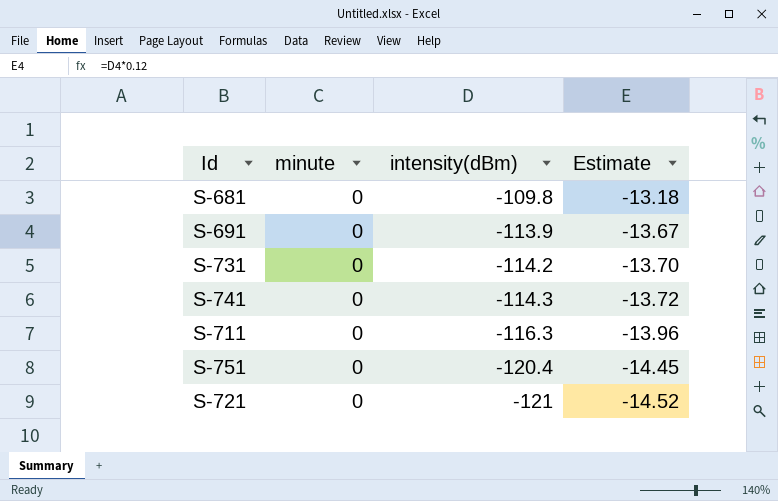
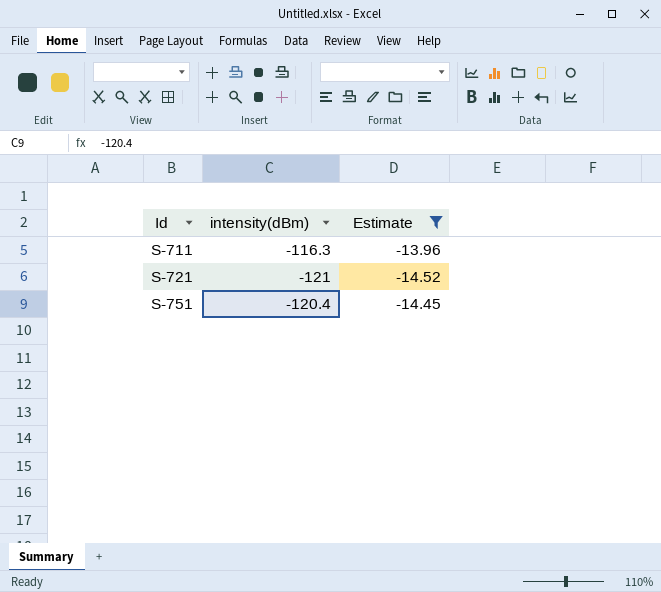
filter: none -> Estimate <= -13.96
row order: intensity(dBm) descending -> Id ascending
column minute | position: 2 -> none

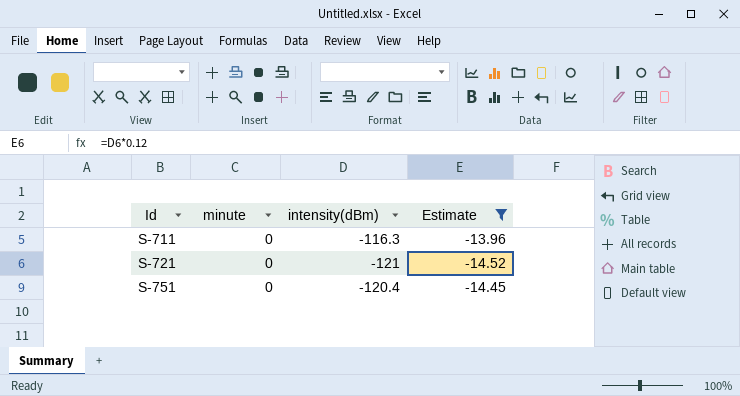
column minute | position: none -> 2

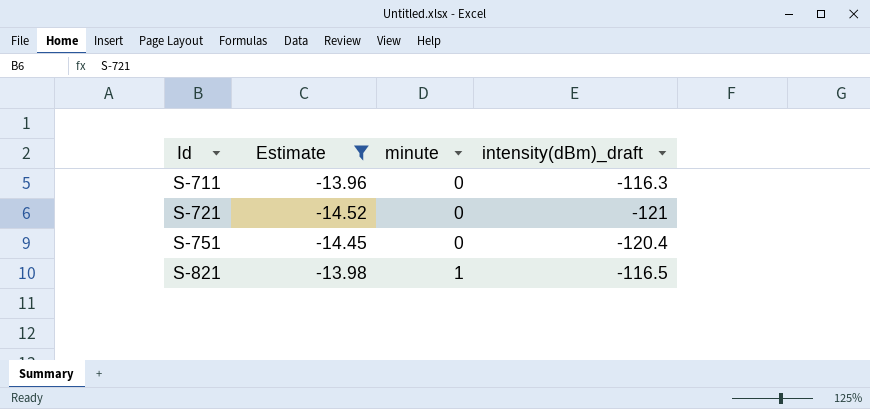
column Estimate | position: 4 -> 2
column name: intensity(dBm) -> intensity(dBm)_draft
row S-821: none -> -13.98 | 1 | -116.5

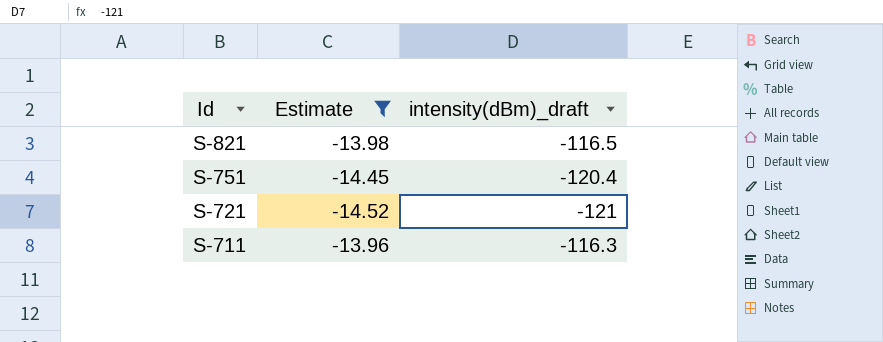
row order: Id ascending -> Id descending
column minute | position: 3 -> none

